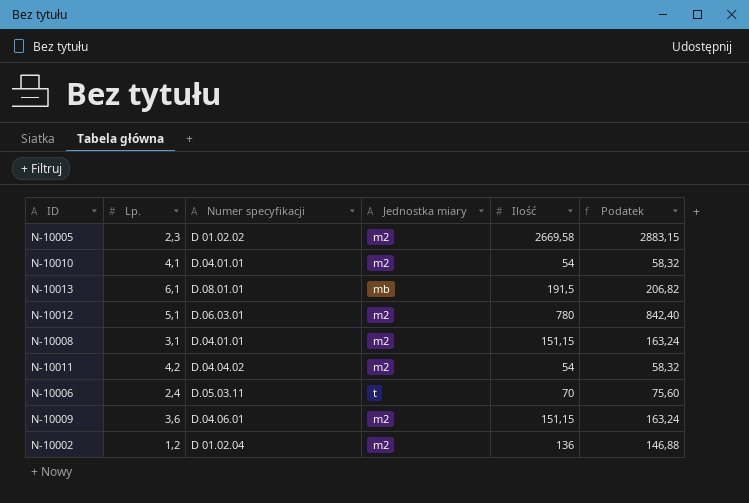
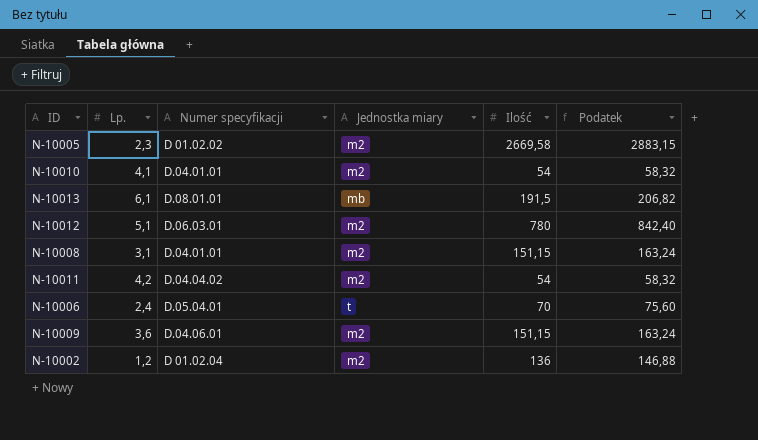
N-10006 | Numer specyfikacji: D.05.03.11 -> D.05.04.01

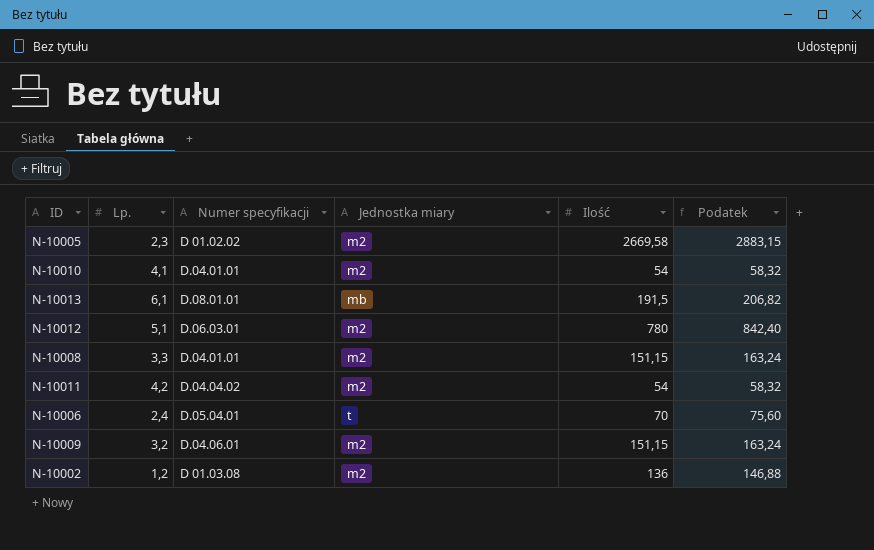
N-10008 | Lp.: 3,1 -> 3,3
N-10009 | Lp.: 3,6 -> 3,2
N-10002 | Numer specyfikacji: D 01.02.04 -> D 01.03.08

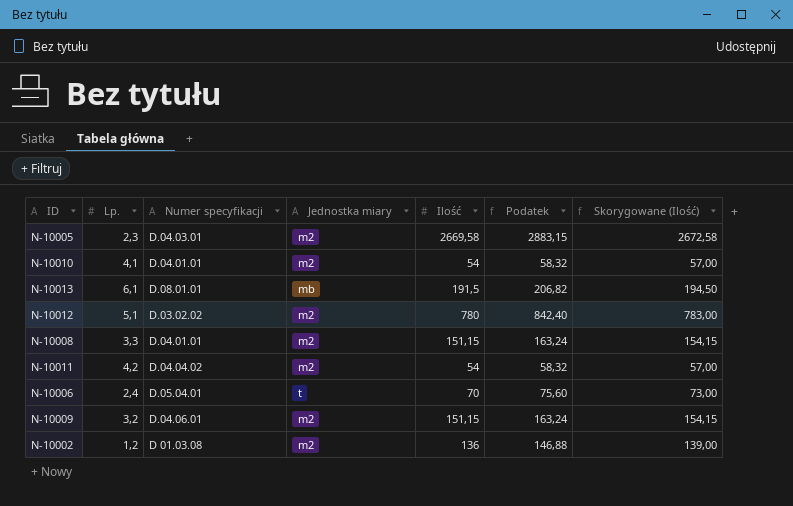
column Skorygowane (Ilość) | formula: none -> [Ilość] + 3
N-10005 | Numer specyfikacji: D 01.02.02 -> D.04.03.01
N-10012 | Numer specyfikacji: D.06.03.01 -> D.03.02.02

